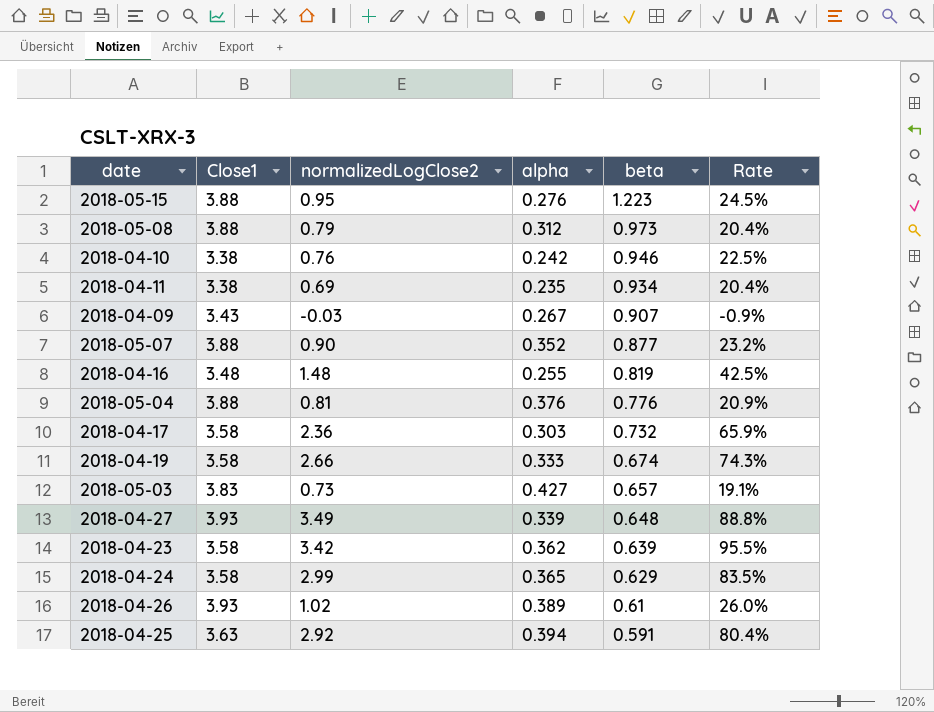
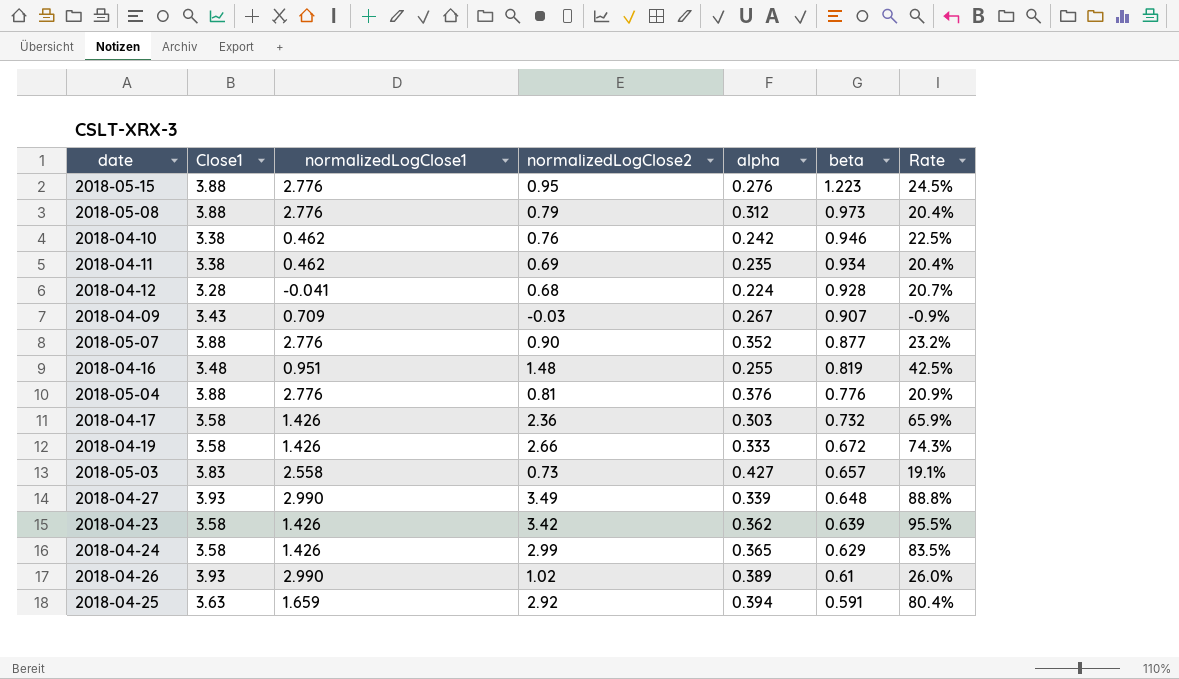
column normalizedLogClose1 | position: none -> 3
row 2018-04-12: none -> 3.28 | -0.041 | 0.68 | 0.224 | 0.928 | 20.7%
2018-04-19 | beta: 0.674 -> 0.672

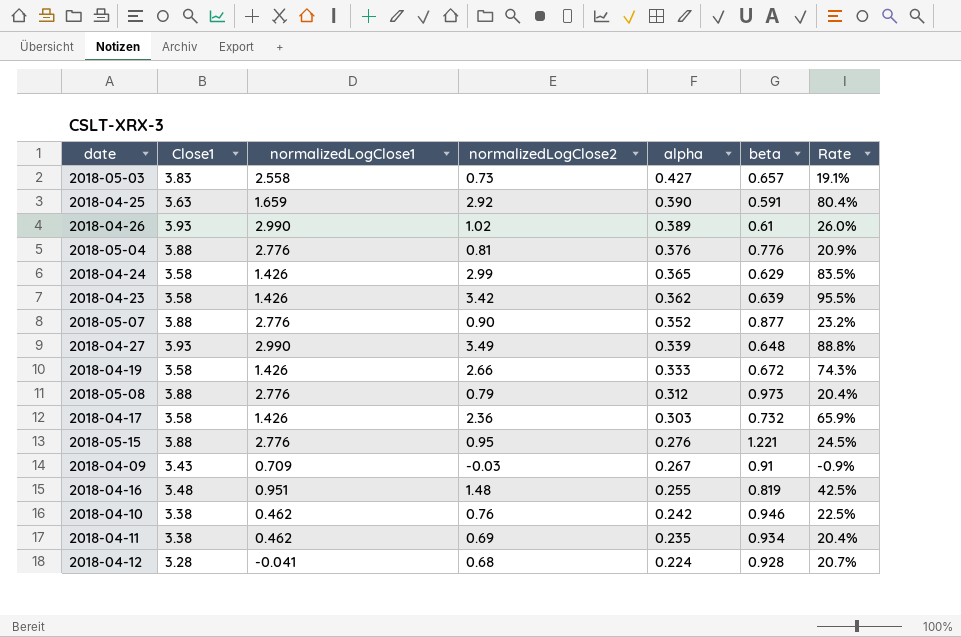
row order: beta descending -> alpha descending
2018-04-25 | alpha: 0.394 -> 0.390
2018-05-15 | beta: 1.223 -> 1.221
2018-04-09 | beta: 0.907 -> 0.91

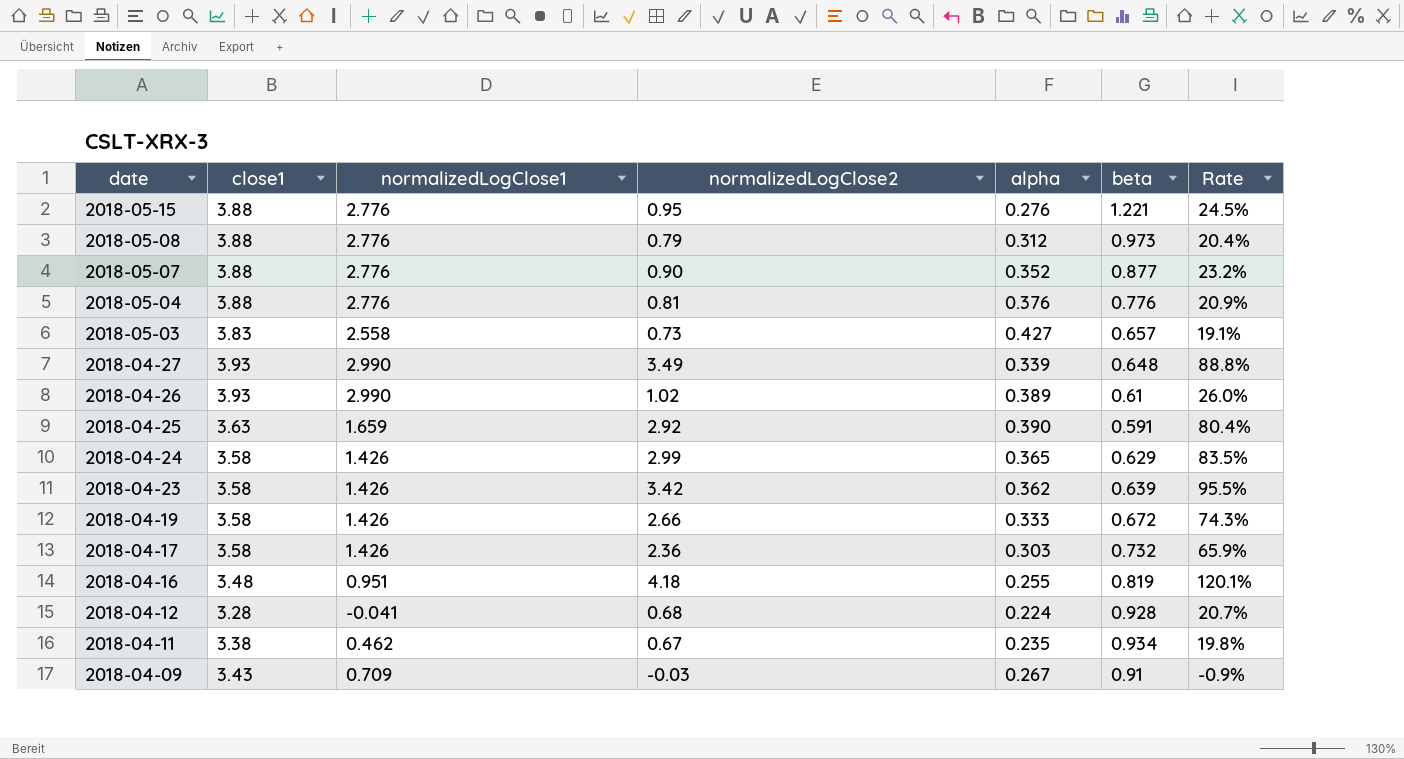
row order: alpha descending -> date descending
column name: Close1 -> close1
row 2018-04-10: 3.38 | 0.462 | 0.76 | 0.242 | 0.946 | 22.5% -> none
2018-04-16 | normalizedLogClose2: 1.48 -> 4.18
2018-04-16 | Rate: 42.5% -> 120.1%
2018-04-11 | normalizedLogClose2: 0.69 -> 0.67
2018-04-11 | Rate: 20.4% -> 19.8%

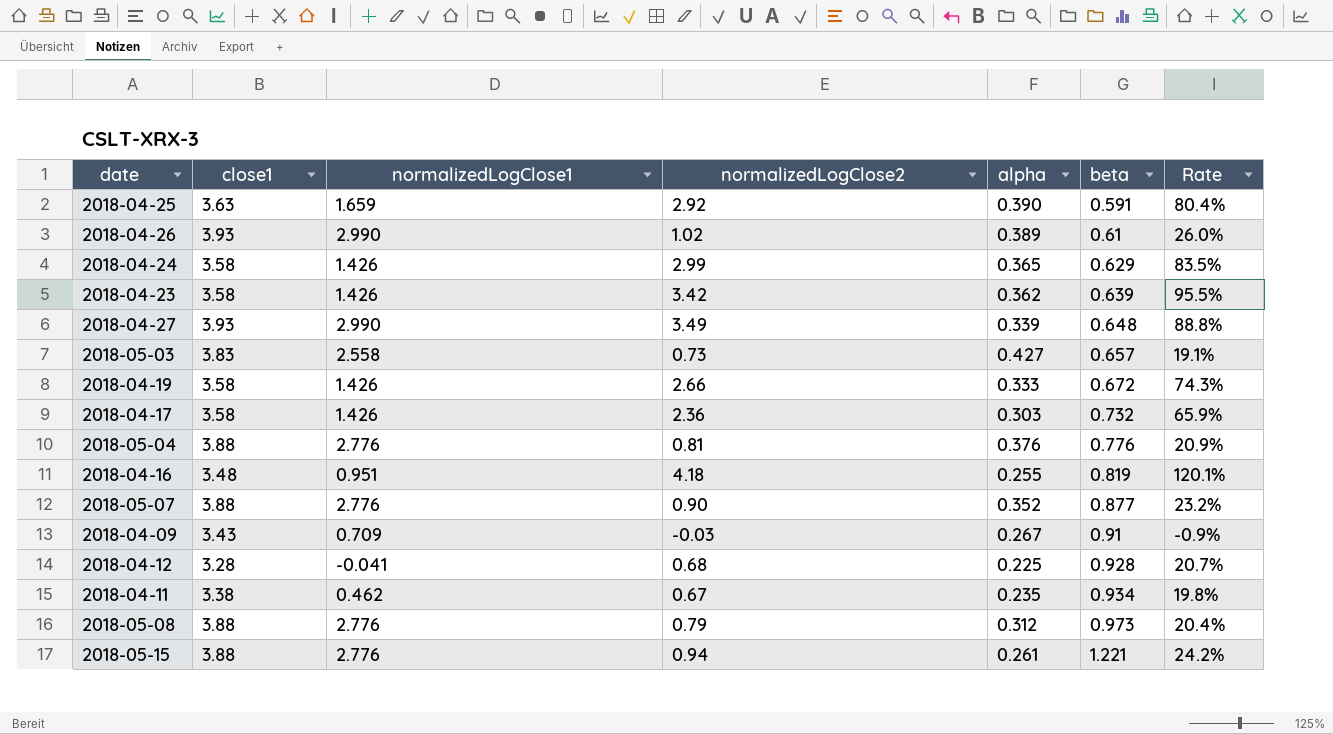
row order: date descending -> beta ascending
2018-04-12 | alpha: 0.224 -> 0.225
2018-05-15 | normalizedLogClose2: 0.95 -> 0.94
2018-05-15 | alpha: 0.276 -> 0.261
2018-05-15 | Rate: 24.5% -> 24.2%

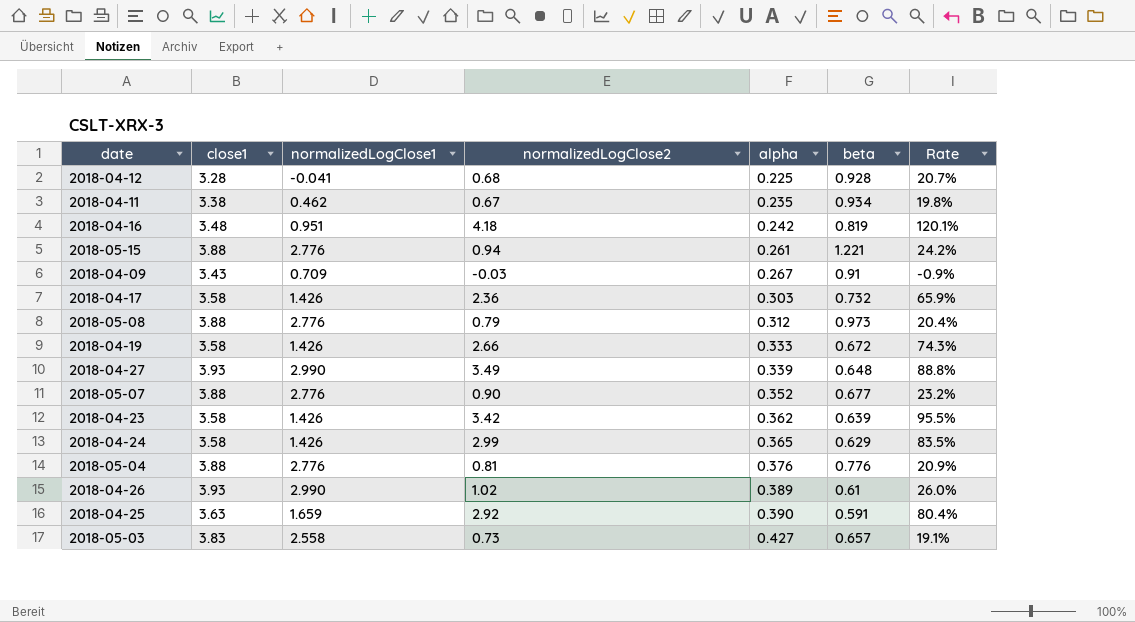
row order: beta ascending -> alpha ascending
2018-04-16 | alpha: 0.255 -> 0.242
2018-05-07 | beta: 0.877 -> 0.677

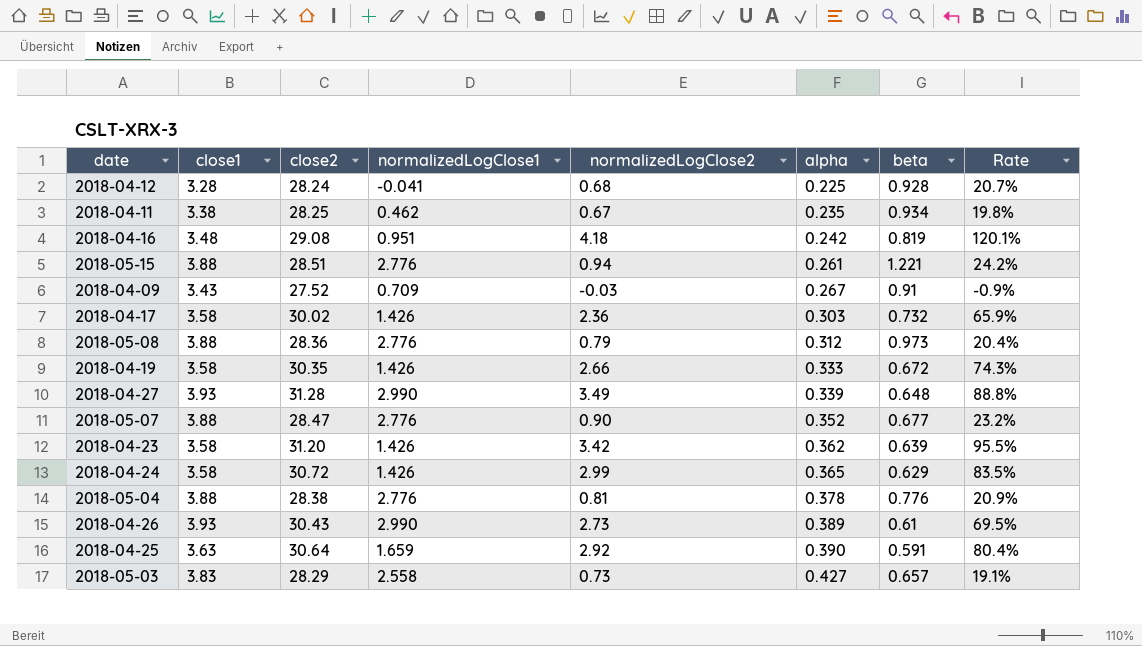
column close2 | position: none -> 3
2018-05-04 | alpha: 0.376 -> 0.378
2018-04-26 | normalizedLogClose2: 1.02 -> 2.73
2018-04-26 | Rate: 26.0% -> 69.5%

